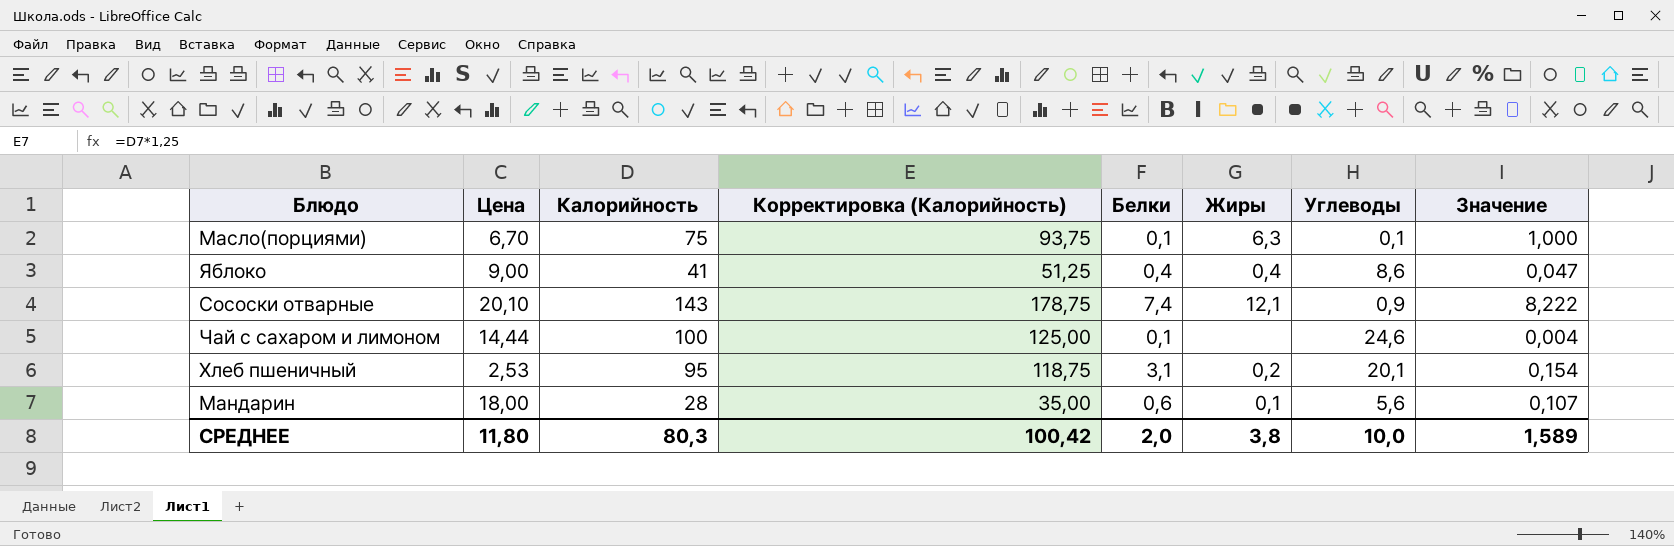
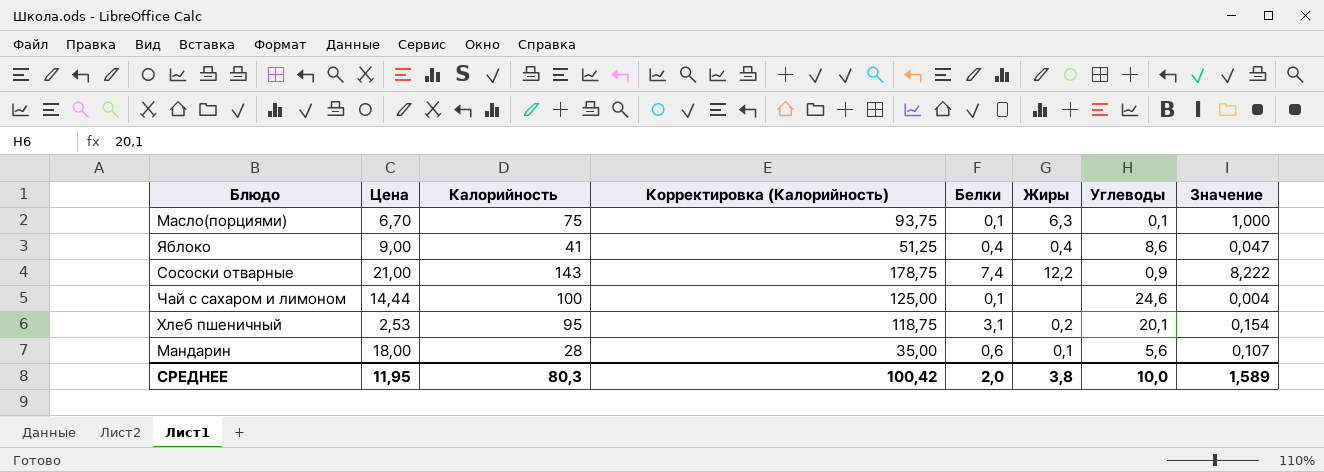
Сососки отварные | Цена: 20,10 -> 21,00
Сососки отварные | Жиры: 12,1 -> 12,2
СРЕДНЕЕ | Цена: 11,80 -> 11,95

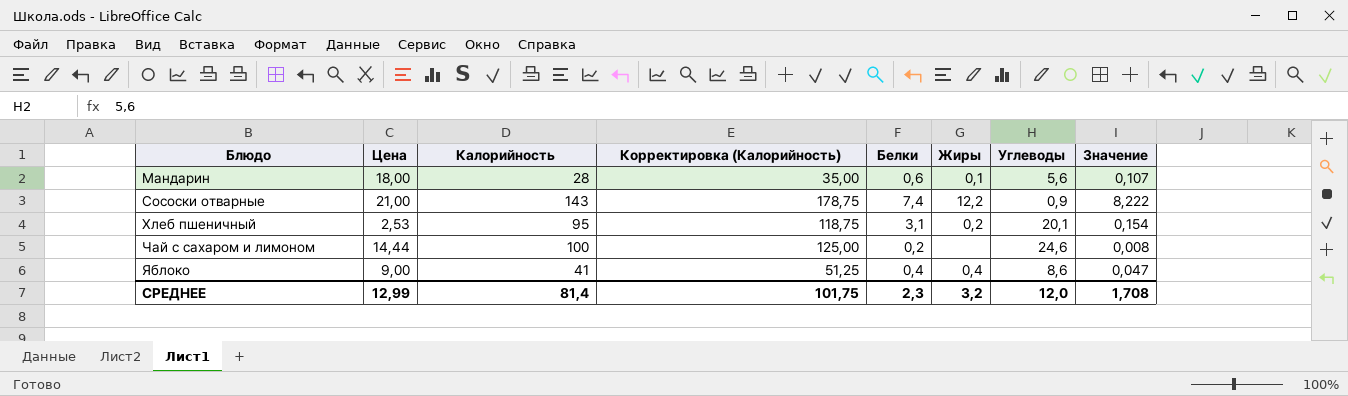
row order: none -> Блюдо ascending
row Масло(порциями): 6,70 | 75 | 93,75 | 0,1 | 6,3 | 0,1 | 1,000 -> none
Чай с сахаром и лимоном | Белки: 0,1 -> 0,2
Чай с сахаром и лимоном | Значение: 0,004 -> 0,008
СРЕДНЕЕ | Цена: 11,95 -> 12,99
СРЕДНЕЕ | Калорийность: 80,3 -> 81,4
СРЕДНЕЕ | Корректировка (Калорийность): 100,42 -> 101,75
СРЕДНЕЕ | Белки: 2,0 -> 2,3
СРЕДНЕЕ | Жиры: 3,8 -> 3,2
СРЕДНЕЕ | Углеводы: 10,0 -> 12,0
СРЕДНЕЕ | Значение: 1,589 -> 1,708

